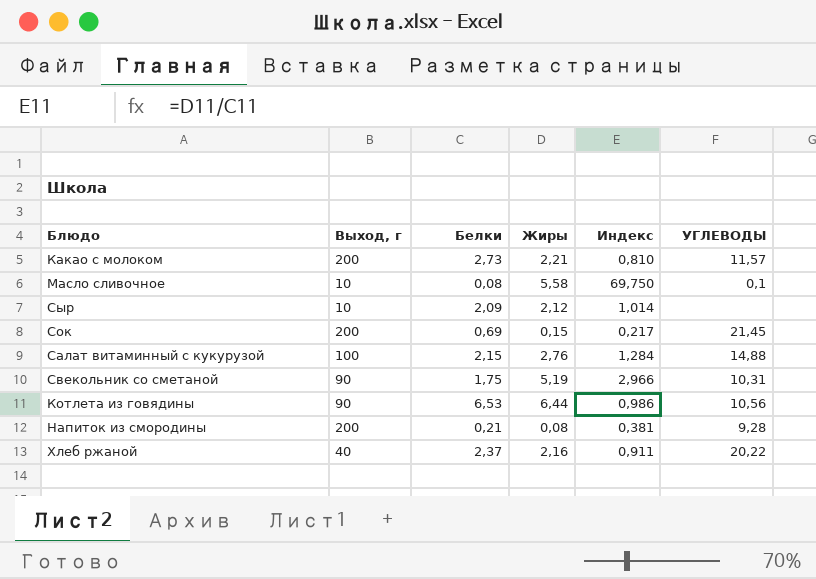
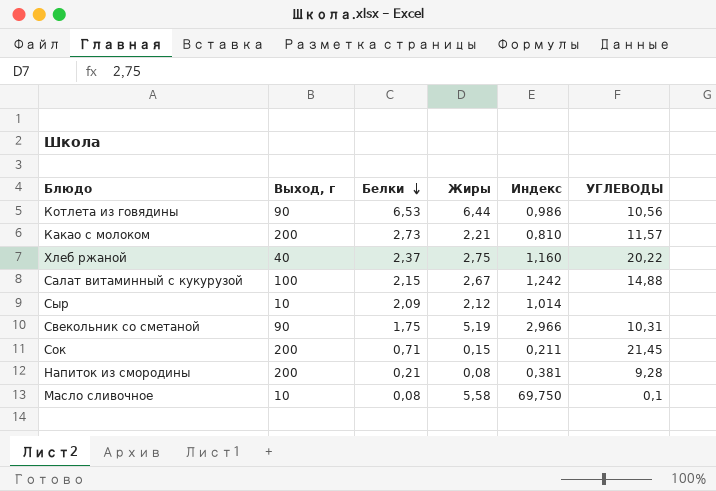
row order: none -> Белки descending
Хлеб ржаной | Жиры: 2,16 -> 2,75
Хлеб ржаной | Индекс: 0,911 -> 1,160
Салат витаминный с кукурузой | Жиры: 2,76 -> 2,67
Салат витаминный с кукурузой | Индекс: 1,284 -> 1,242
Сок | Белки: 0,69 -> 0,71
Сок | Индекс: 0,217 -> 0,211

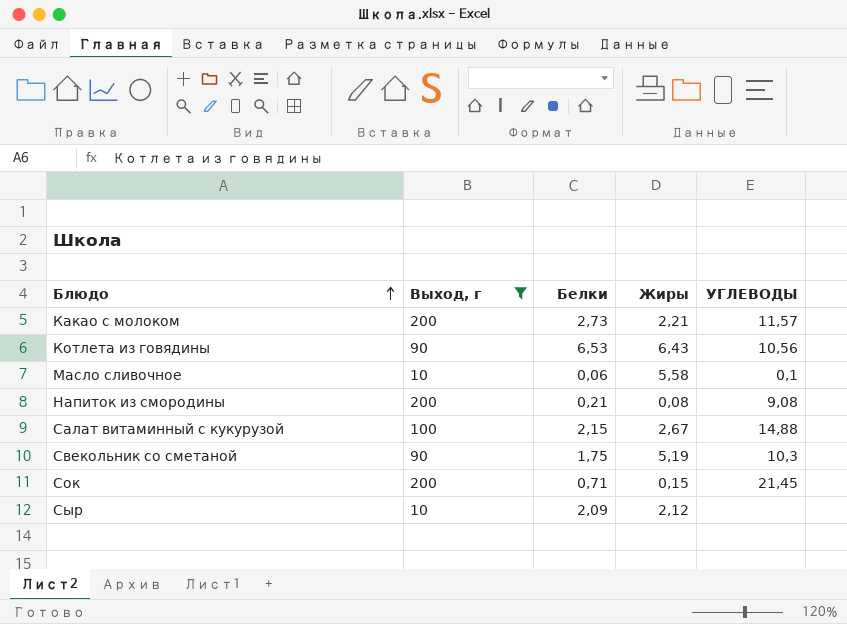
filter: none -> Выход, г != 40
row order: Белки descending -> Блюдо ascending
column Индекс | formula: [Жиры] / [Белки] -> none
Котлета из говядины | Жиры: 6,44 -> 6,43
Масло сливочное | Белки: 0,08 -> 0,06
Напиток из смородины | УГЛЕВОДЫ: 9,28 -> 9,08
Свекольник со сметаной | УГЛЕВОДЫ: 10,31 -> 10,3

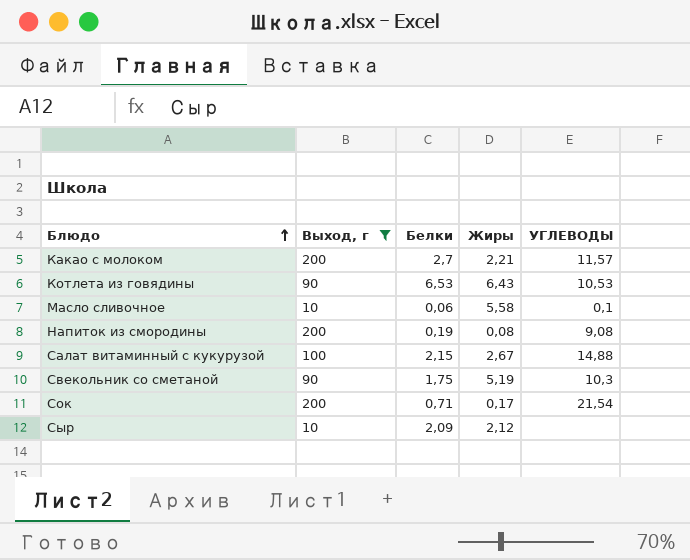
Какао с молоком | Белки: 2,73 -> 2,7
Котлета из говядины | УГЛЕВОДЫ: 10,56 -> 10,53
Напиток из смородины | Белки: 0,21 -> 0,19
Сок | Жиры: 0,15 -> 0,17
Сок | УГЛЕВОДЫ: 21,45 -> 21,54

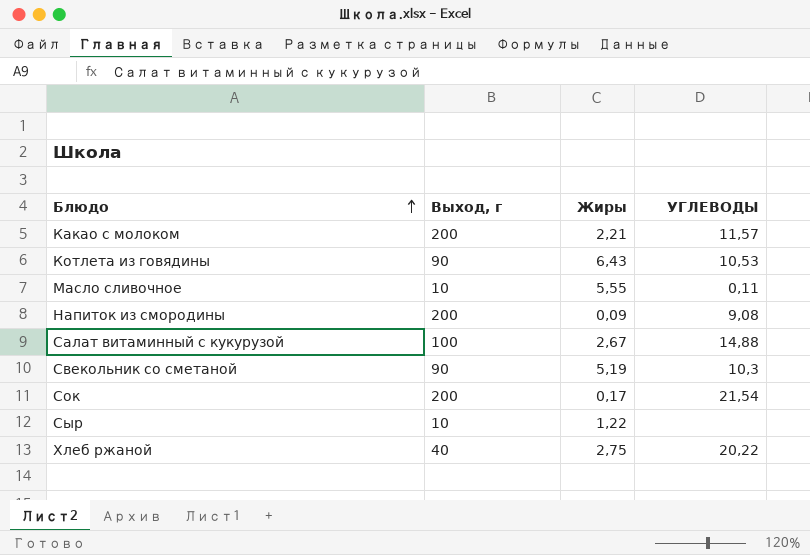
filter: Выход, г != 40 -> none
column Белки | position: 3 -> none
Масло сливочное | Жиры: 5,58 -> 5,55
Масло сливочное | УГЛЕВОДЫ: 0,1 -> 0,11
Напиток из смородины | Жиры: 0,08 -> 0,09
Сыр | Жиры: 2,12 -> 1,22

